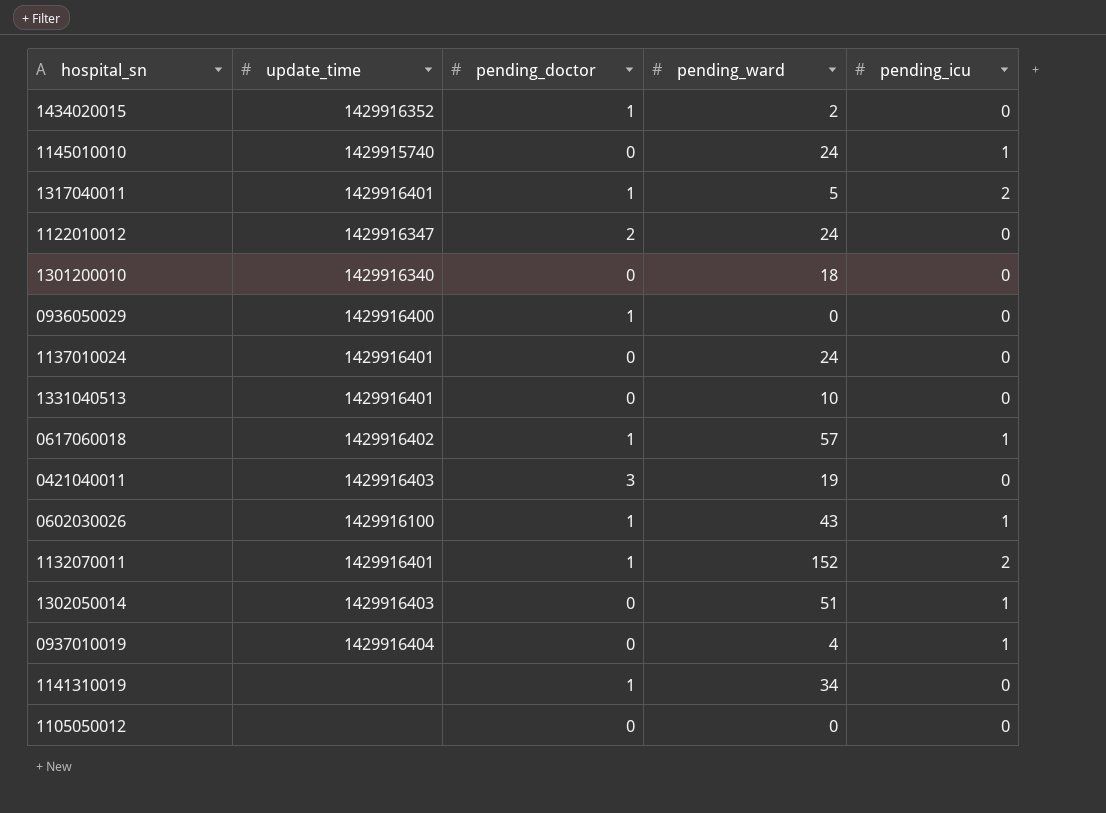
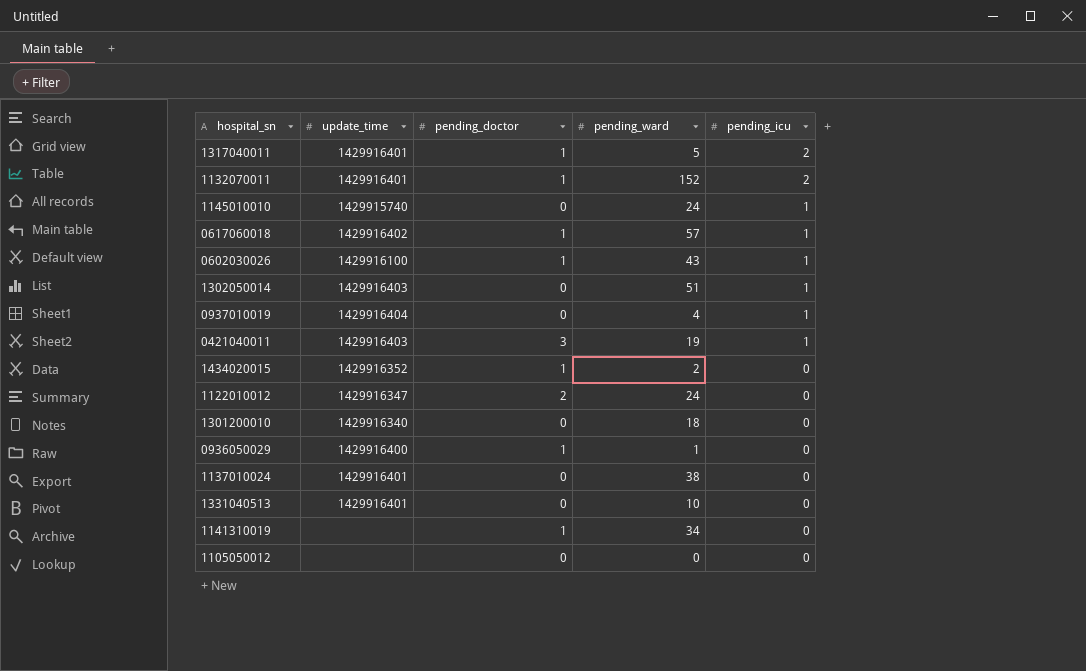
row order: none -> pending_icu descending
0421040011 | pending_icu: 0 -> 1
0936050029 | pending_ward: 0 -> 1
1137010024 | pending_ward: 24 -> 38

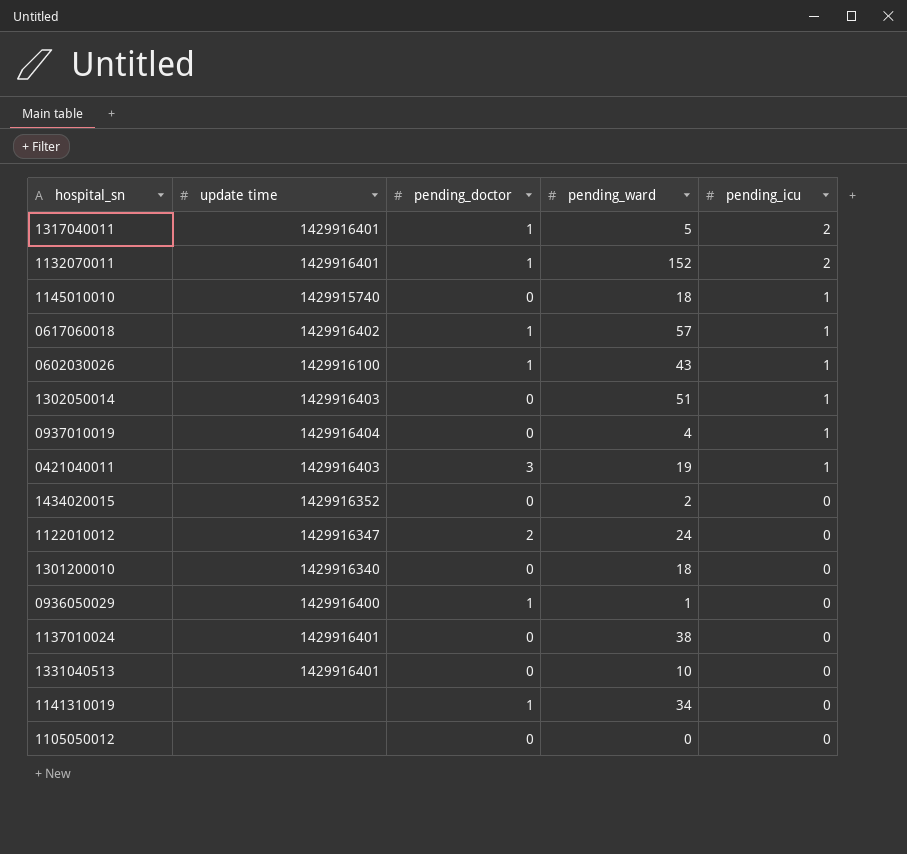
column name: update_time -> update time
1145010010 | pending_ward: 24 -> 18
1434020015 | pending_doctor: 1 -> 0

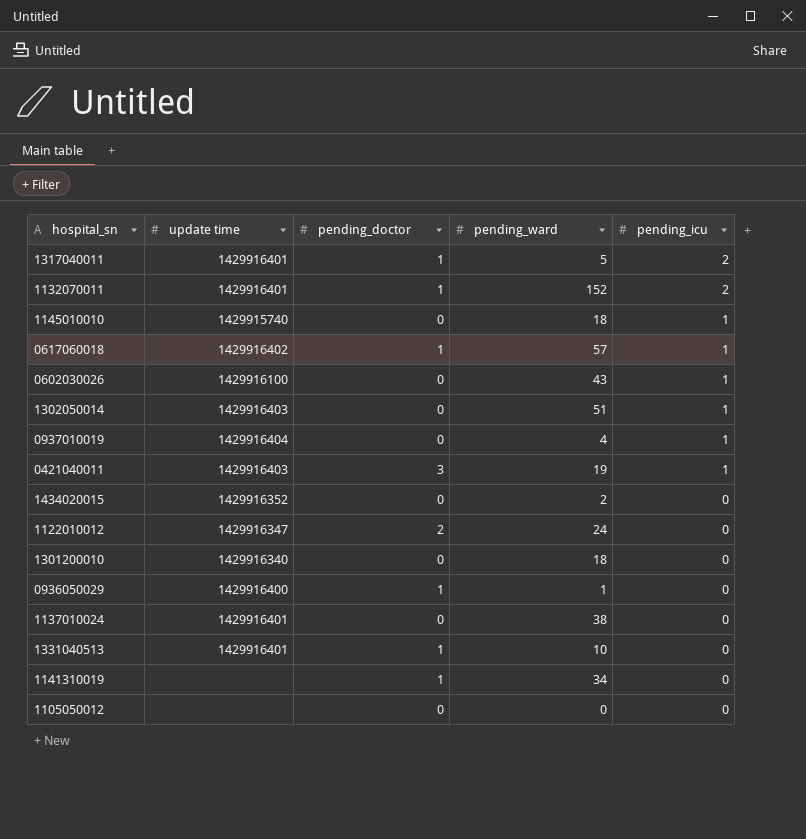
0602030026 | pending_doctor: 1 -> 0
1331040513 | pending_doctor: 0 -> 1

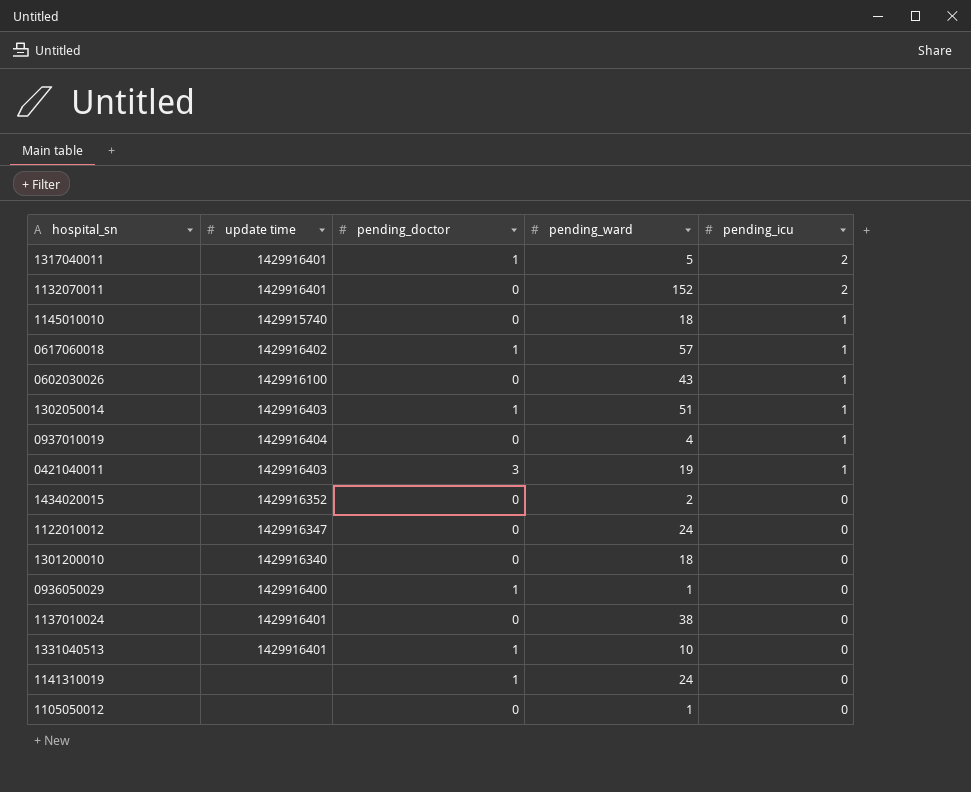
1132070011 | pending_doctor: 1 -> 0
1302050014 | pending_doctor: 0 -> 1
1122010012 | pending_doctor: 2 -> 0
1141310019 | pending_ward: 34 -> 24
1105050012 | pending_ward: 0 -> 1

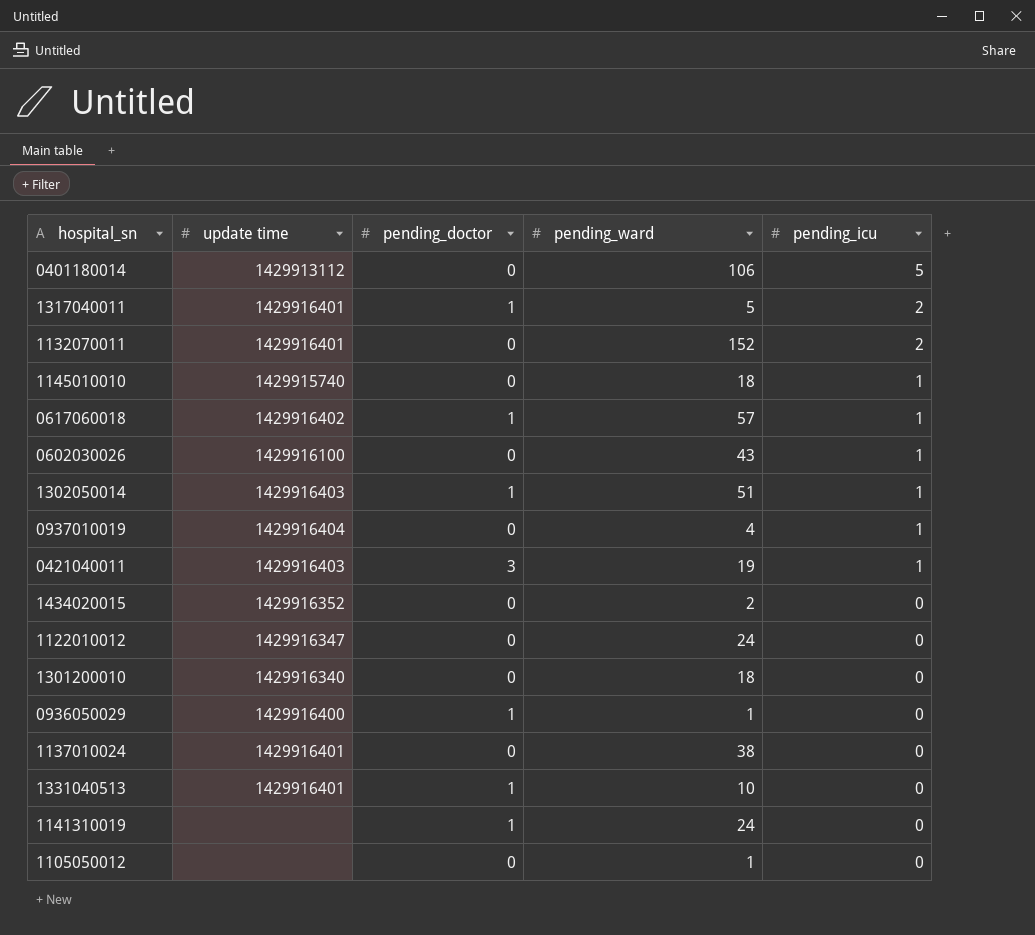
row 0401180014: none -> 1429913112 | 0 | 106 | 5

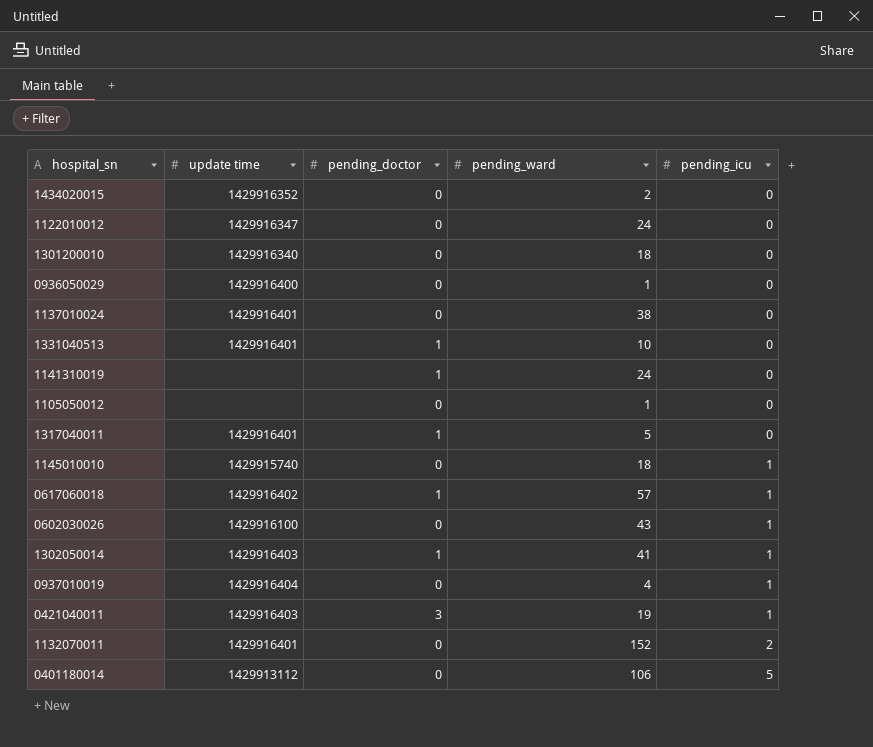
row order: pending_icu descending -> pending_icu ascending
0936050029 | pending_doctor: 1 -> 0
1317040011 | pending_icu: 2 -> 0
1302050014 | pending_ward: 51 -> 41

